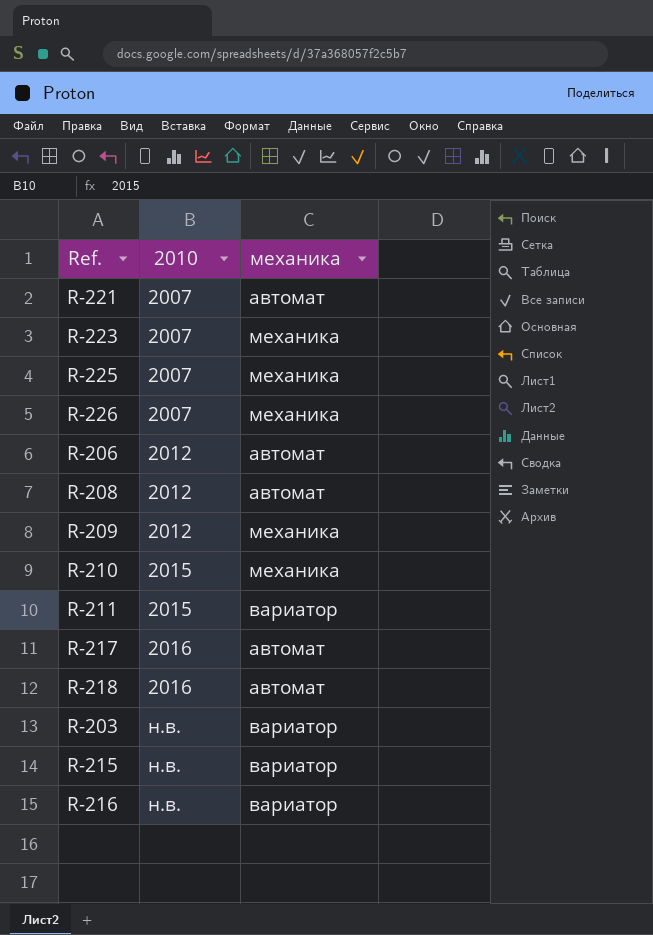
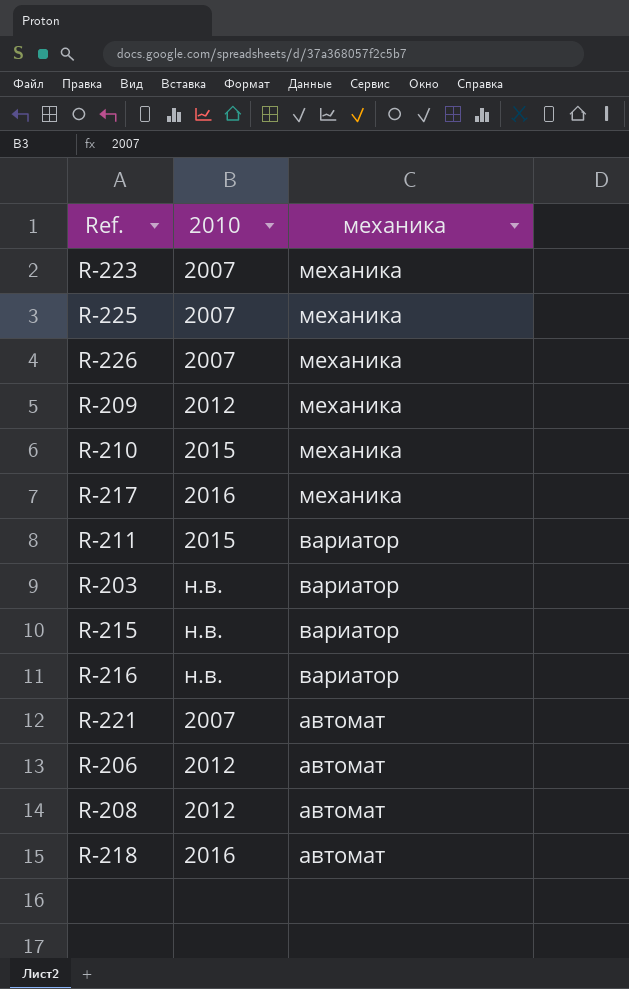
row order: 2010 ascending -> механика descending
R-217 | механика: автомат -> механика

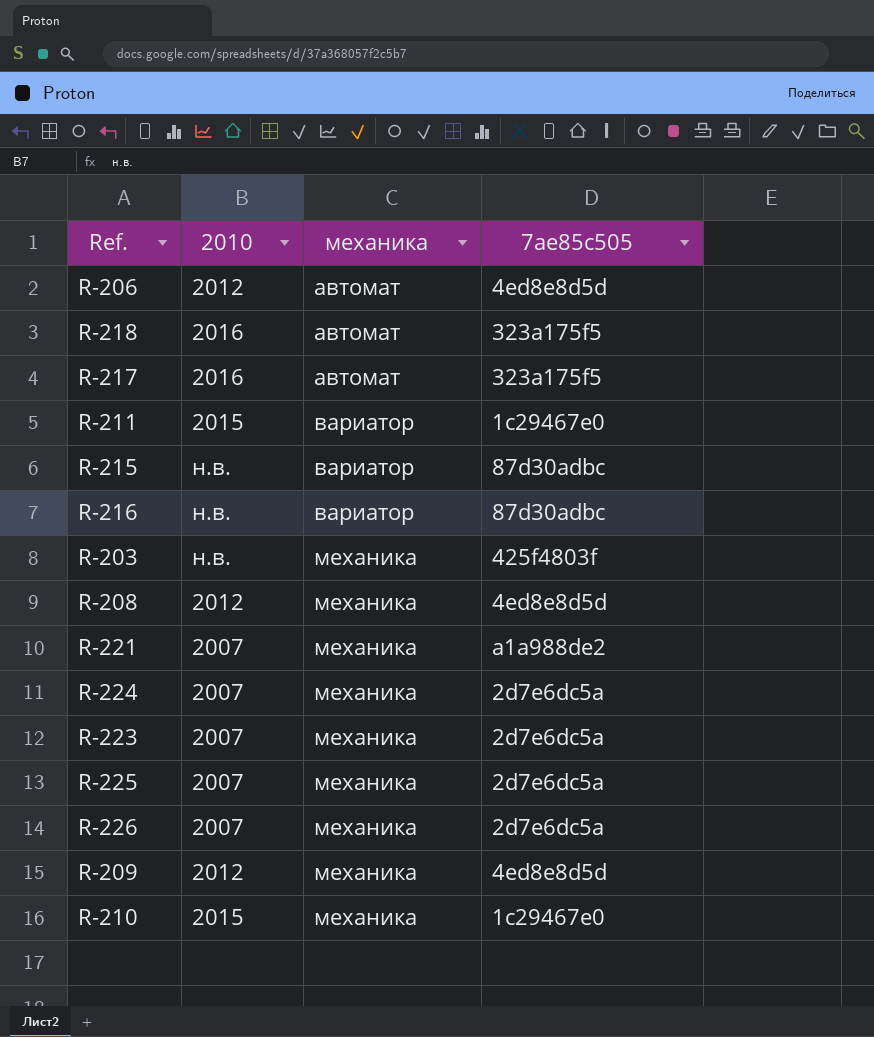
row order: механика descending -> механика ascending
column 7ae85c505 | position: none -> 4
R-217 | механика: механика -> автомат
R-203 | механика: вариатор -> механика
R-208 | механика: автомат -> механика
R-221 | механика: автомат -> механика
row R-224: none -> 2007 | механика | 2d7e6dc5a

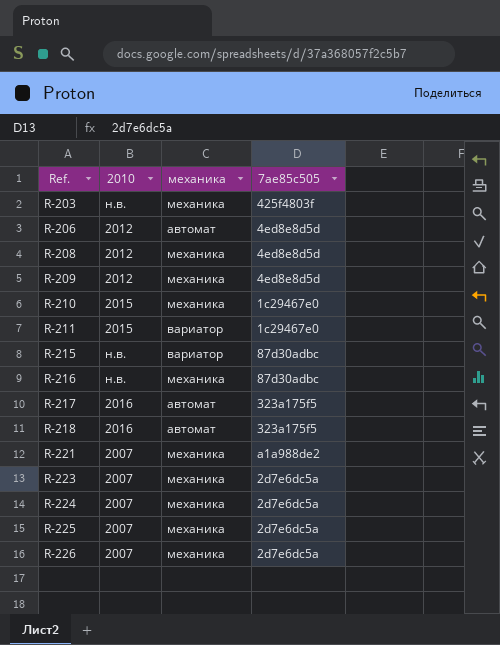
row order: механика ascending -> Ref. ascending
R-216 | механика: вариатор -> механика

